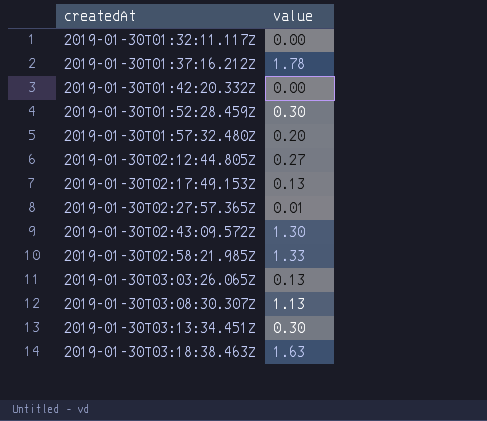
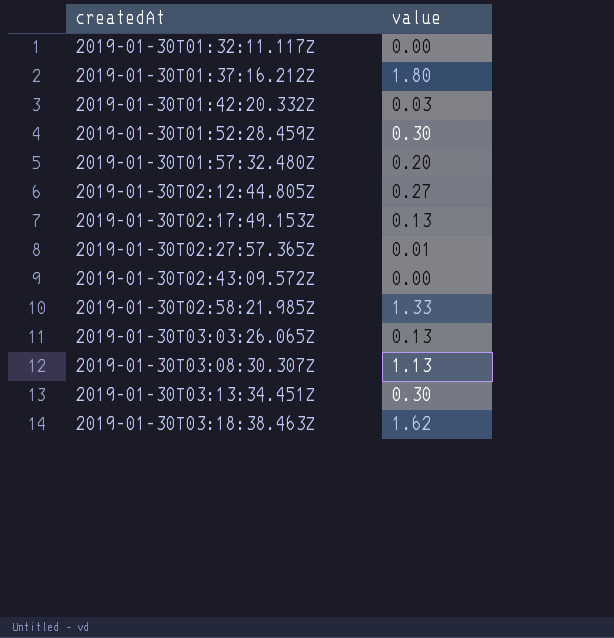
2019-01-30T01:37:16.212Z | value: 1.78 -> 1.80
2019-01-30T01:42:20.332Z | value: 0.00 -> 0.03
2019-01-30T02:43:09.572Z | value: 1.30 -> 0.00
2019-01-30T03:18:38.463Z | value: 1.63 -> 1.62

